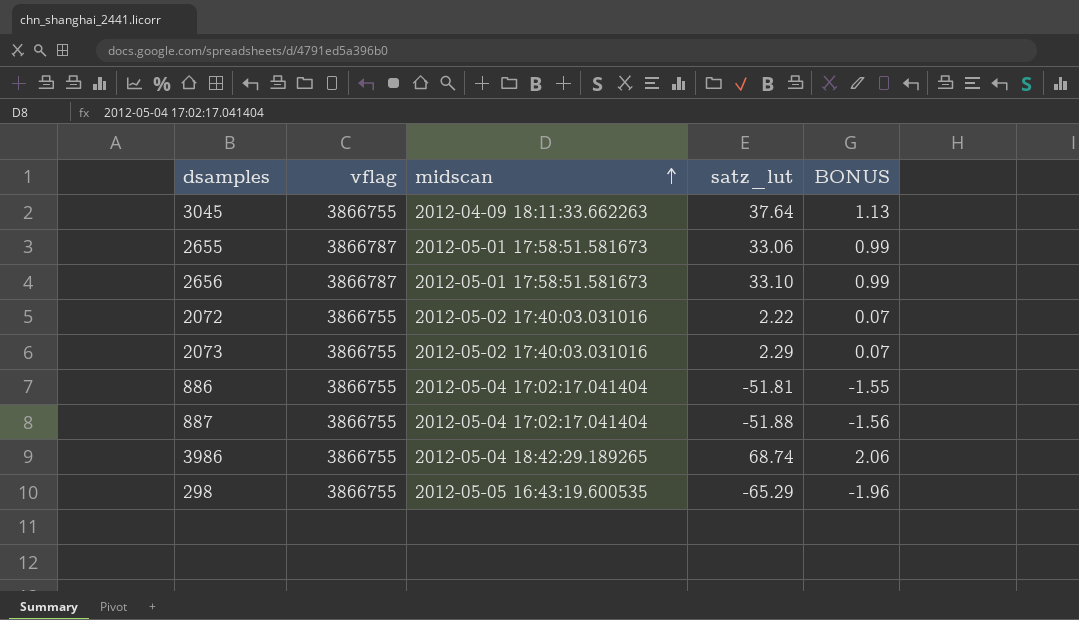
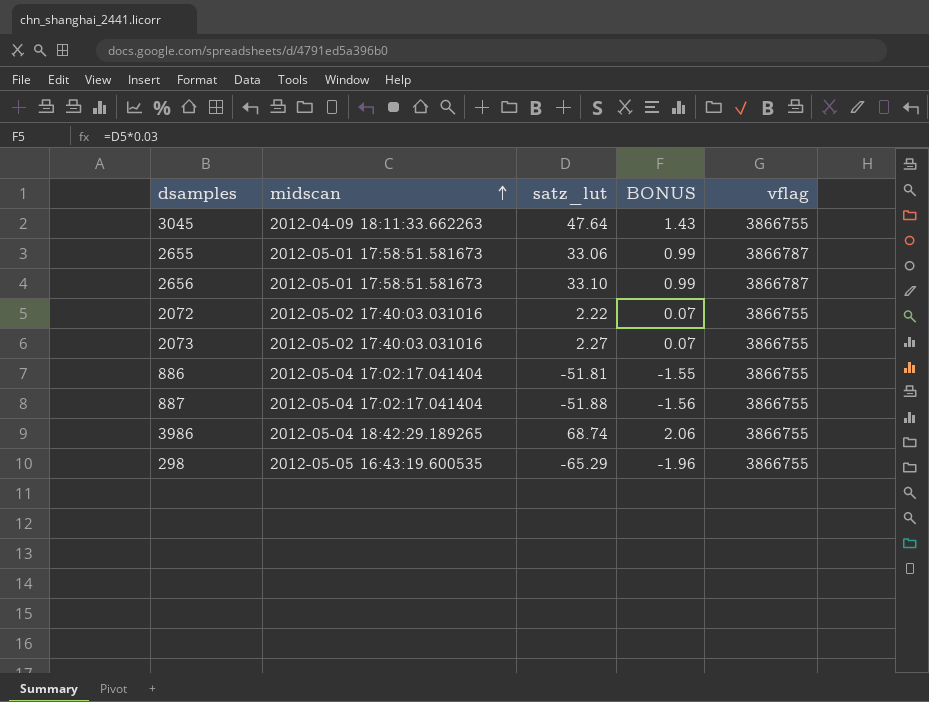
column vflag | position: 2 -> 5
3045 | satz_lut: 37.64 -> 47.64
3045 | BONUS: 1.13 -> 1.43
2073 | satz_lut: 2.29 -> 2.27

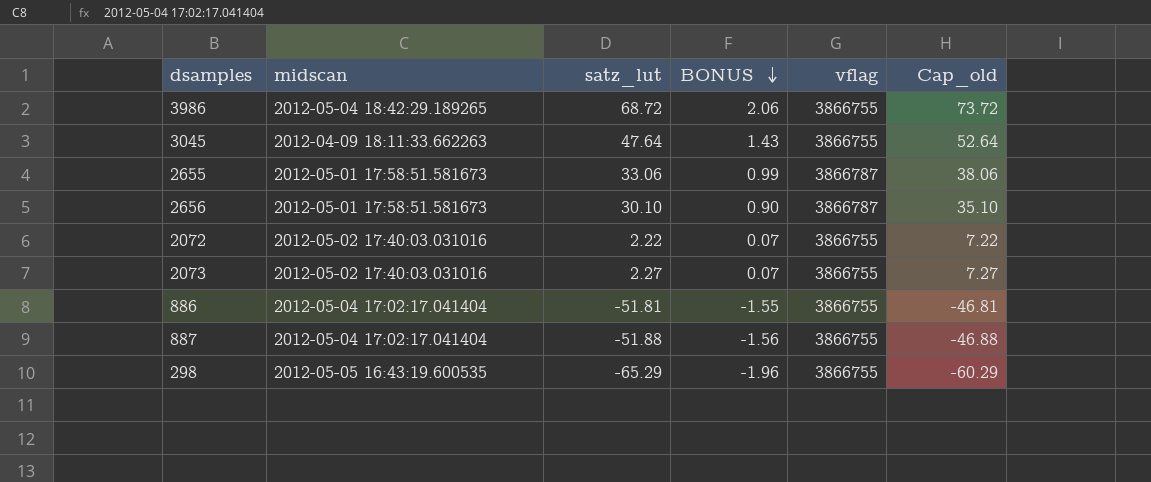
row order: midscan ascending -> BONUS descending
column Cap_old | formula: none -> [satz_lut] + 5
3986 | satz_lut: 68.74 -> 68.72
2656 | satz_lut: 33.10 -> 30.10
2656 | BONUS: 0.99 -> 0.90

